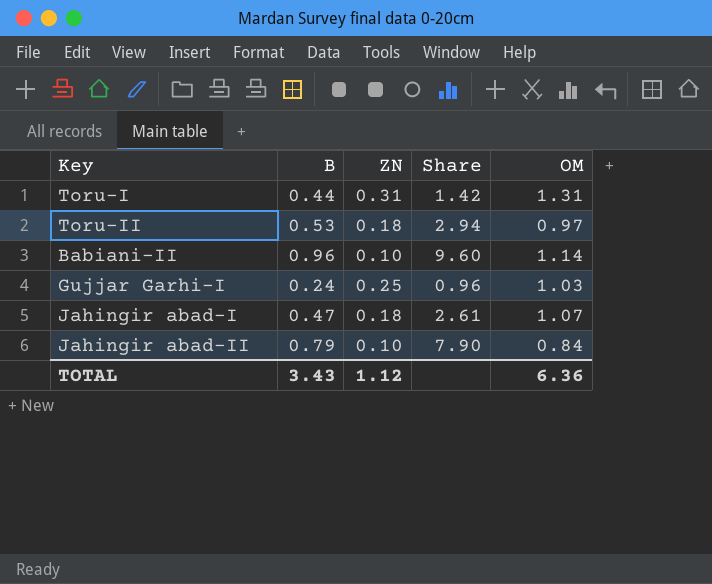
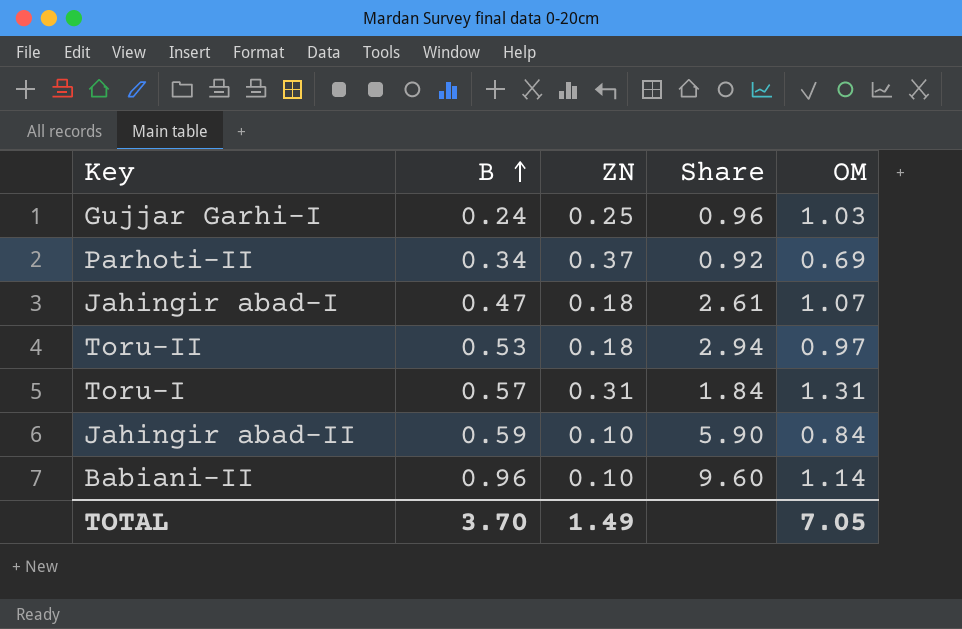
row order: none -> B ascending
row Parhoti-II: none -> 0.34 | 0.37 | 0.92 | 0.69
Toru-I | B: 0.44 -> 0.57
Toru-I | Share: 1.42 -> 1.84
Jahingir abad-II | B: 0.79 -> 0.59
Jahingir abad-II | Share: 7.90 -> 5.90
TOTAL | B: 3.43 -> 3.70
TOTAL | ZN: 1.12 -> 1.49
TOTAL | OM: 6.36 -> 7.05

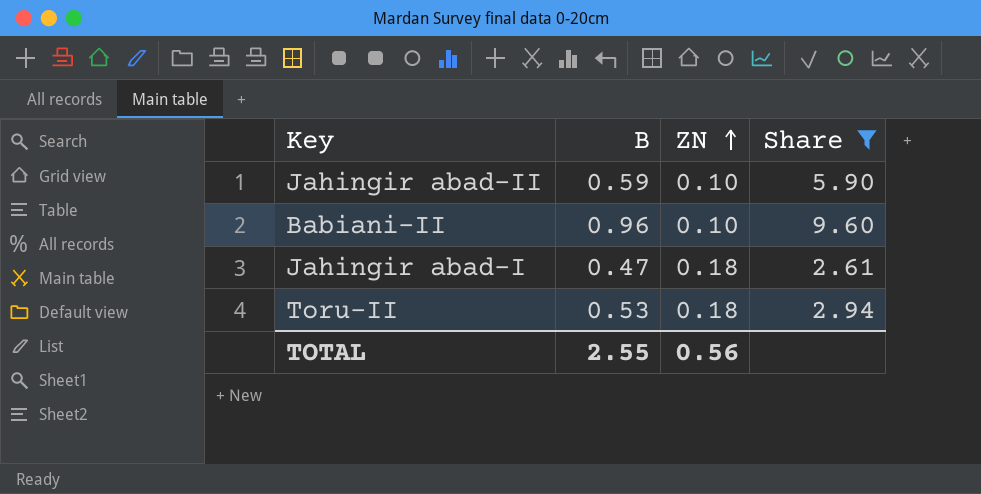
filter: none -> Share >= 2.61
row order: B ascending -> ZN ascending
column OM | position: 5 -> none
TOTAL | B: 3.70 -> 2.55
TOTAL | ZN: 1.49 -> 0.56

